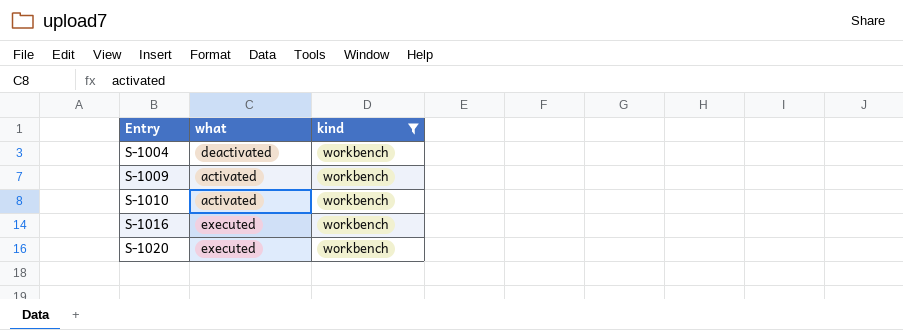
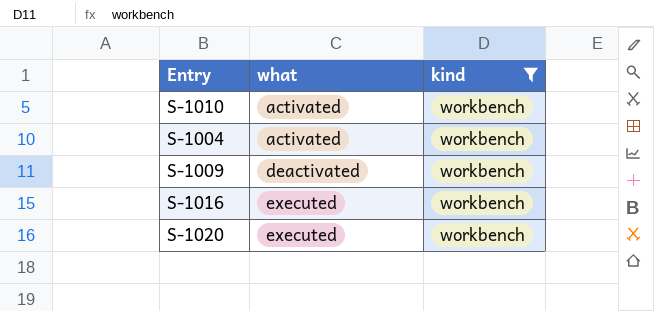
row order: Entry ascending -> what ascending
S-1004 | what: deactivated -> activated
S-1009 | what: activated -> deactivated

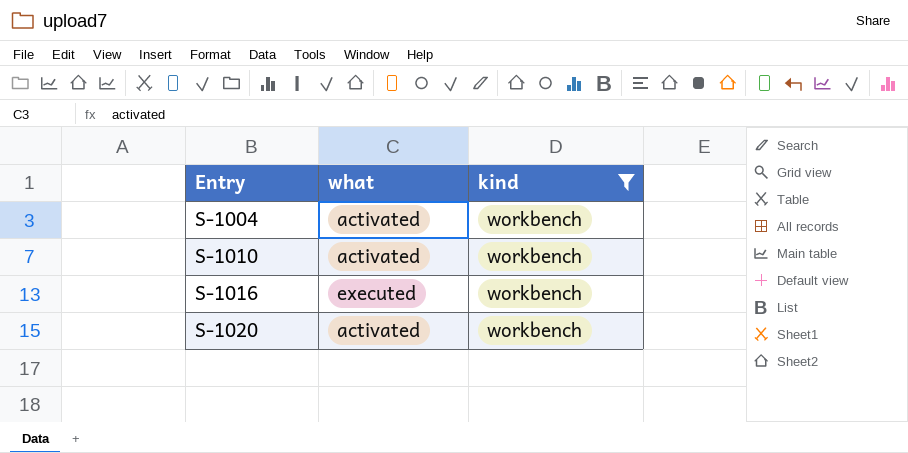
row order: what ascending -> Entry ascending
row S-1009: deactivated | workbench -> none
S-1020 | what: executed -> activated

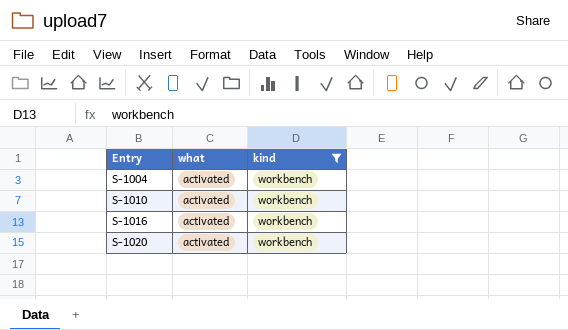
S-1016 | what: executed -> activated

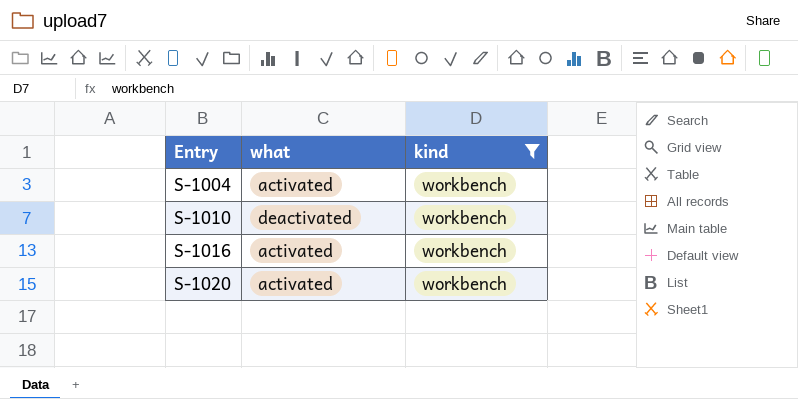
S-1010 | what: activated -> deactivated

